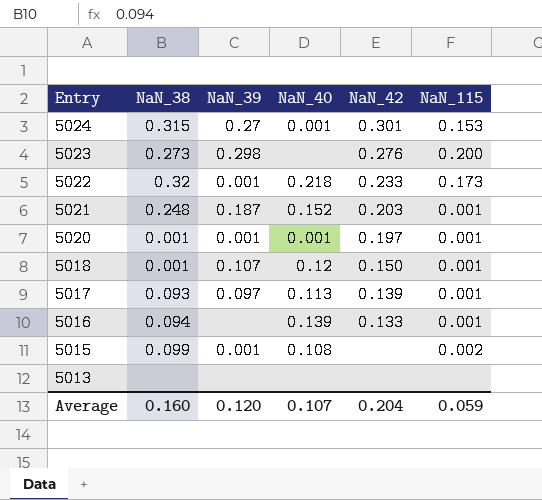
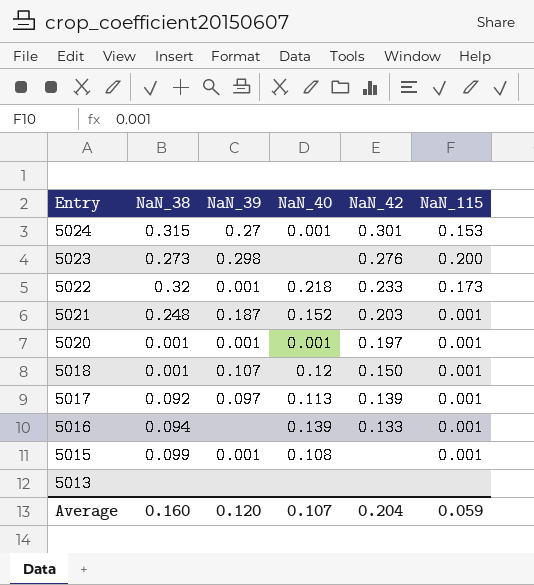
5017 | NaN_38: 0.093 -> 0.092
5015 | NaN_115: 0.002 -> 0.001

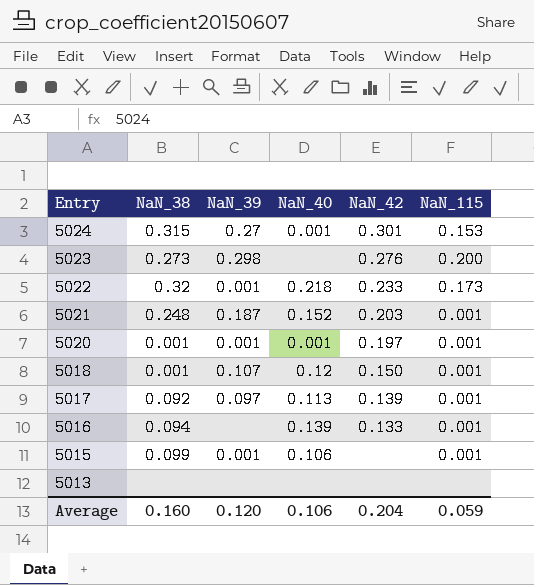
5015 | NaN_40: 0.108 -> 0.106
Average | NaN_40: 0.107 -> 0.106

